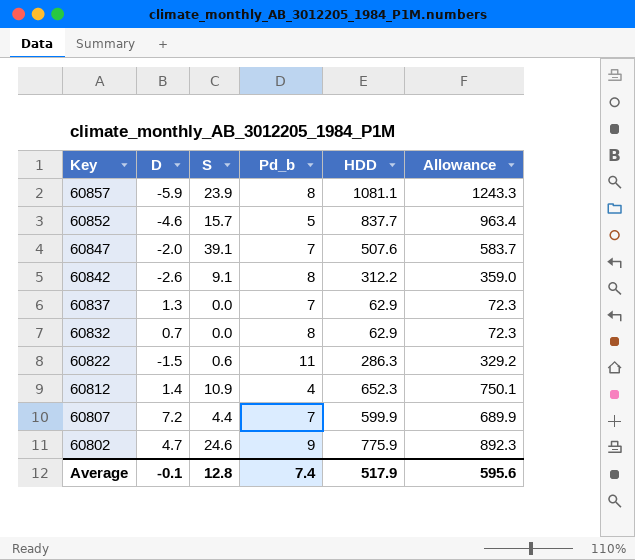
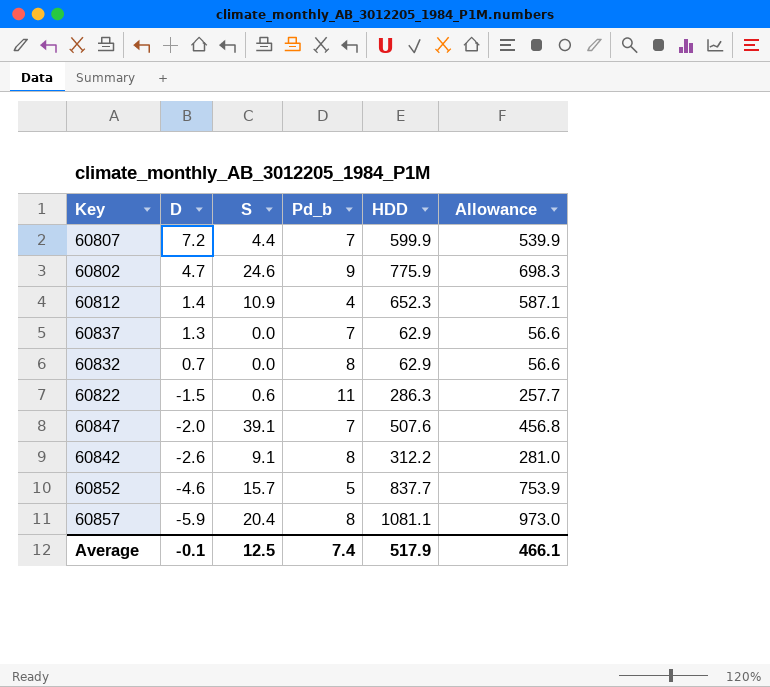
row order: Key descending -> D descending
column Allowance | formula: [HDD] * 1.15 -> [HDD] * 0.9
60857 | S: 23.9 -> 20.4
Average | S: 12.8 -> 12.5
Average | Allowance: 595.6 -> 466.1

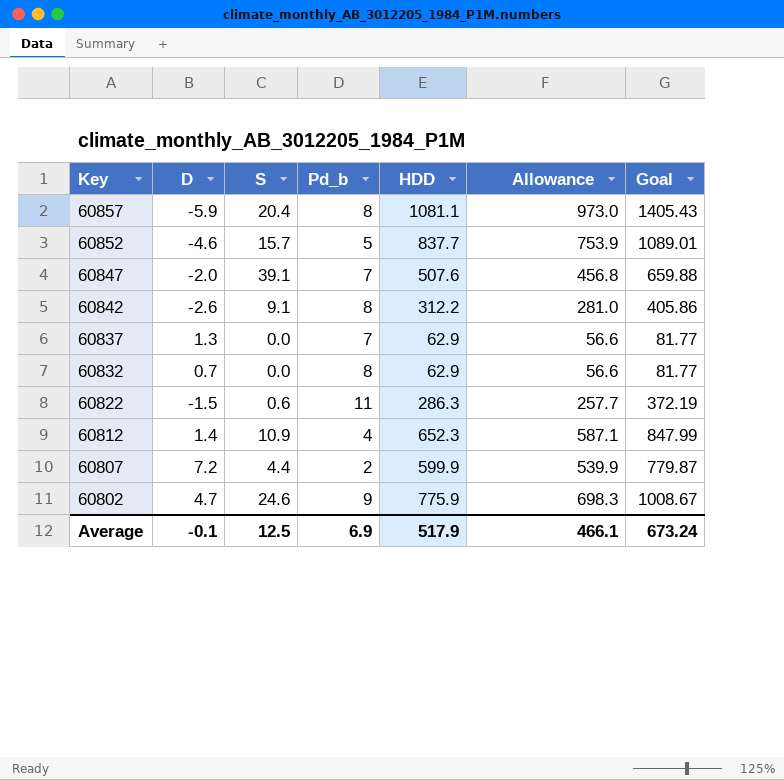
row order: D descending -> Key descending
column Goal | formula: none -> [HDD] * 1.3
60807 | Pd_b: 7 -> 2
Average | Pd_b: 7.4 -> 6.9

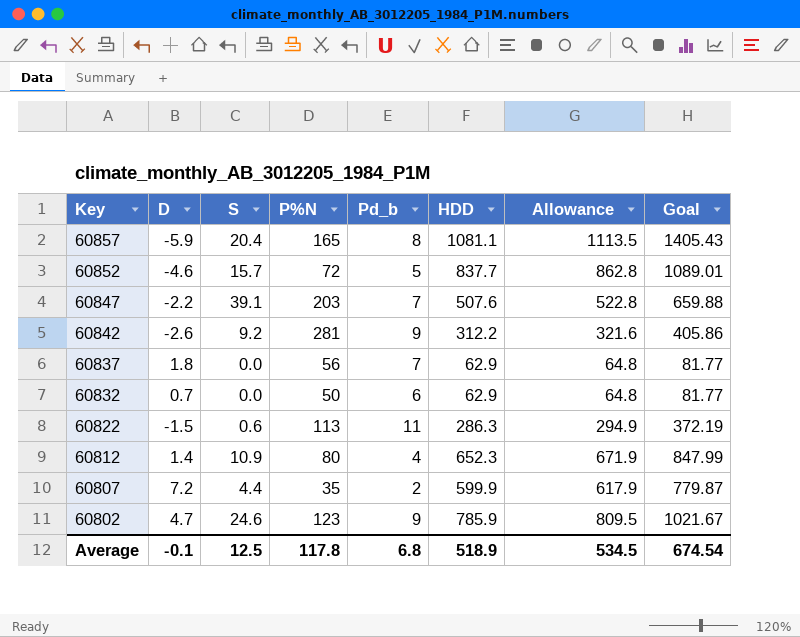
column P%N | position: none -> 4
column Allowance | formula: [HDD] * 0.9 -> [HDD] * 1.03
60847 | D: -2.0 -> -2.2
60842 | S: 9.1 -> 9.2
60842 | Pd_b: 8 -> 9
60837 | D: 1.3 -> 1.8
60832 | Pd_b: 8 -> 6
60802 | HDD: 775.9 -> 785.9
60802 | Goal: 1008.67 -> 1021.67
Average | Pd_b: 6.9 -> 6.8
Average | HDD: 517.9 -> 518.9
Average | Allowance: 466.1 -> 534.5
Average | Goal: 673.24 -> 674.54

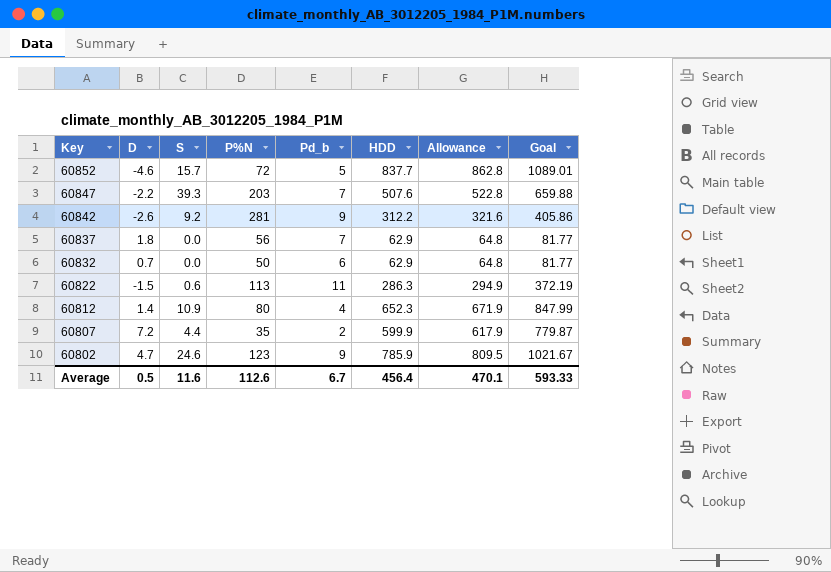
row 60857: -5.9 | 20.4 | 165 | 8 | 1081.1 | 1113.5 | 1405.43 -> none
60847 | S: 39.1 -> 39.3
Average | D: -0.1 -> 0.5
Average | S: 12.5 -> 11.6
Average | P%N: 117.8 -> 112.6
Average | Pd_b: 6.8 -> 6.7
Average | HDD: 518.9 -> 456.4
Average | Allowance: 534.5 -> 470.1
Average | Goal: 674.54 -> 593.33

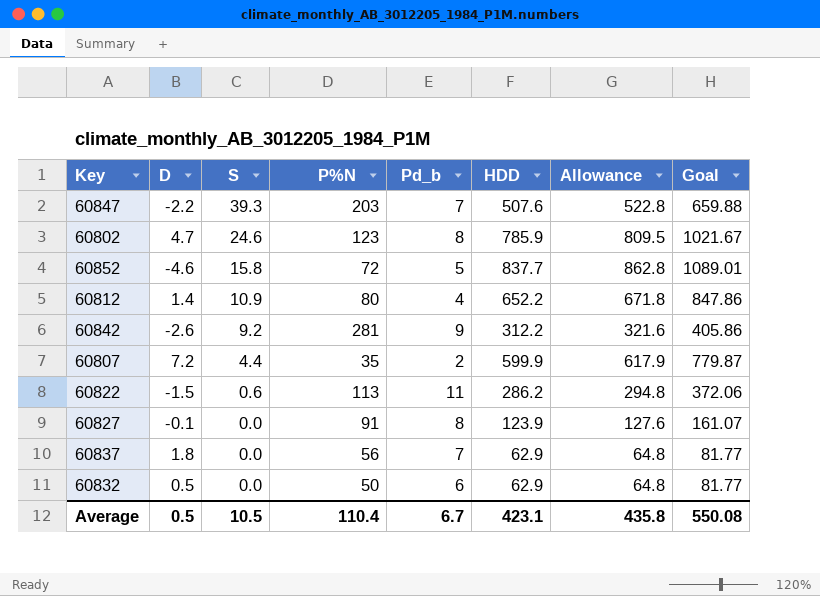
row order: Key descending -> S descending
60802 | Pd_b: 9 -> 8
60852 | S: 15.7 -> 15.8
60812 | HDD: 652.3 -> 652.2
60812 | Allowance: 671.9 -> 671.8
60812 | Goal: 847.99 -> 847.86
60822 | HDD: 286.3 -> 286.2
60822 | Allowance: 294.9 -> 294.8
60822 | Goal: 372.19 -> 372.06
row 60827: none -> -0.1 | 0.0 | 91 | 8 | 123.9 | 127.6 | 161.07
60832 | D: 0.7 -> 0.5
Average | S: 11.6 -> 10.5
Average | P%N: 112.6 -> 110.4
Average | HDD: 456.4 -> 423.1
Average | Allowance: 470.1 -> 435.8
Average | Goal: 593.33 -> 550.08

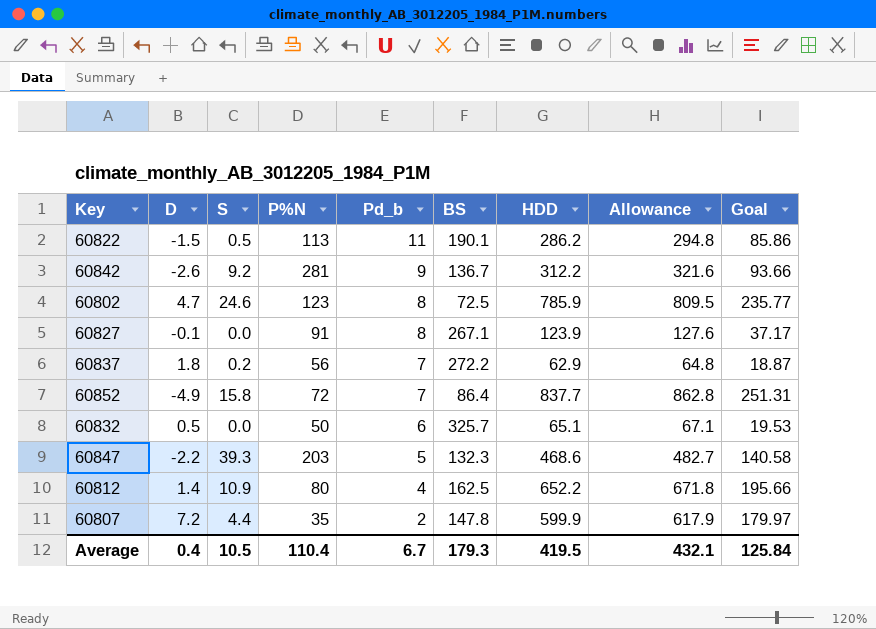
row order: S descending -> Pd_b descending
column BS | position: none -> 6
column Goal | formula: [HDD] * 1.3 -> [HDD] * 0.3
60822 | S: 0.6 -> 0.5
60837 | S: 0.0 -> 0.2
60852 | D: -4.6 -> -4.9
60852 | Pd_b: 5 -> 7
60832 | HDD: 62.9 -> 65.1
60832 | Allowance: 64.8 -> 67.1
60847 | Pd_b: 7 -> 5
60847 | HDD: 507.6 -> 468.6
60847 | Allowance: 522.8 -> 482.7
Average | D: 0.5 -> 0.4
Average | HDD: 423.1 -> 419.5
Average | Allowance: 435.8 -> 432.1
Average | Goal: 550.08 -> 125.84

